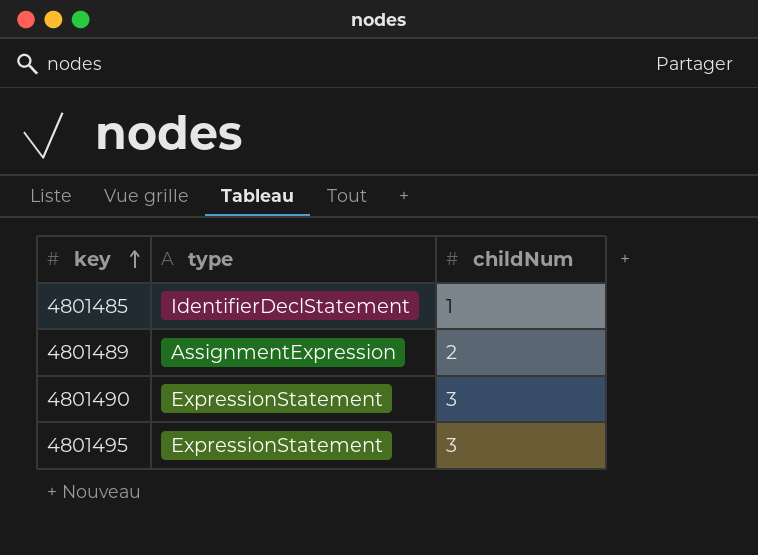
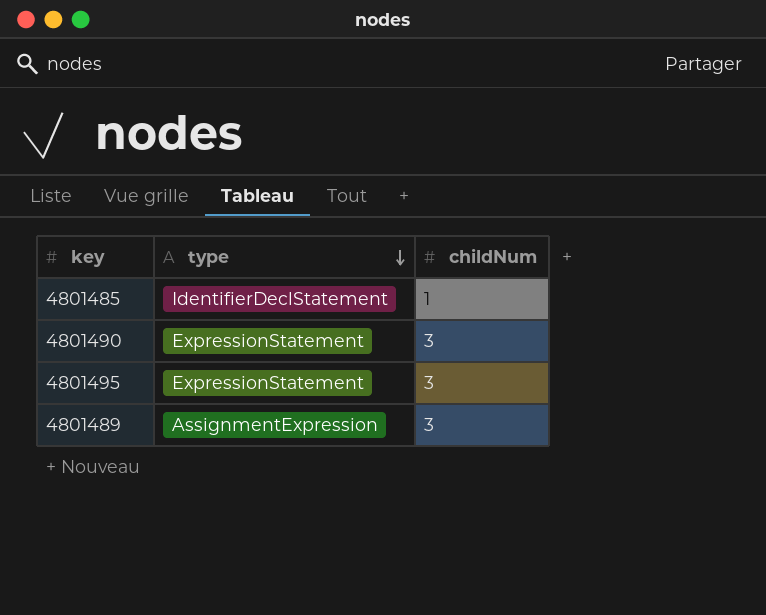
row order: key ascending -> type descending
4801489 | childNum: 2 -> 3

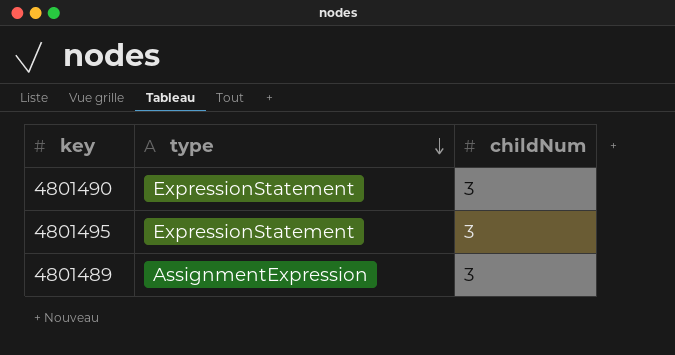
row 4801485: IdentifierDeclStatement | 1 -> none

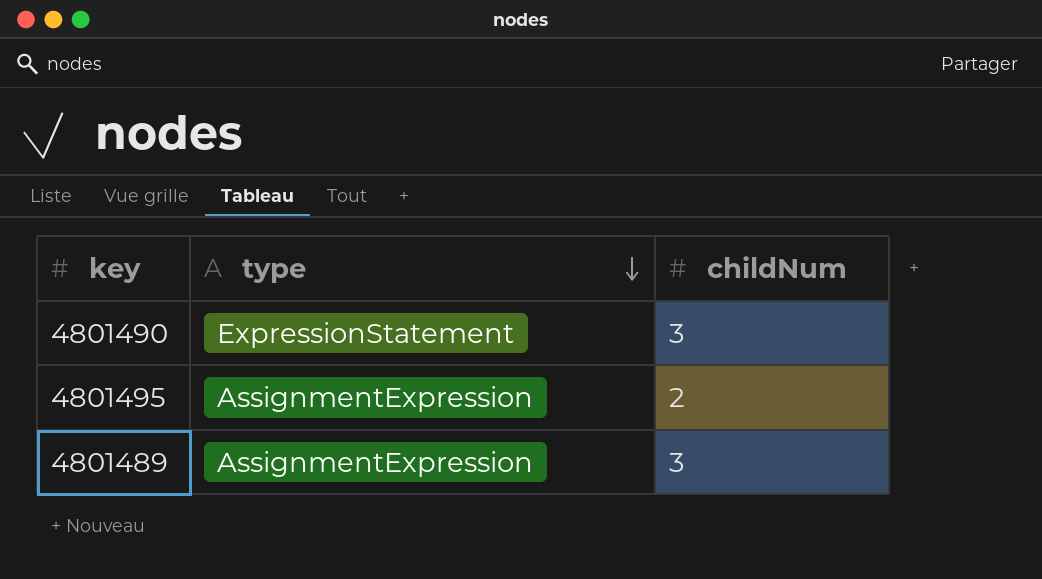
4801495 | type: ExpressionStatement -> AssignmentExpression
4801495 | childNum: 3 -> 2

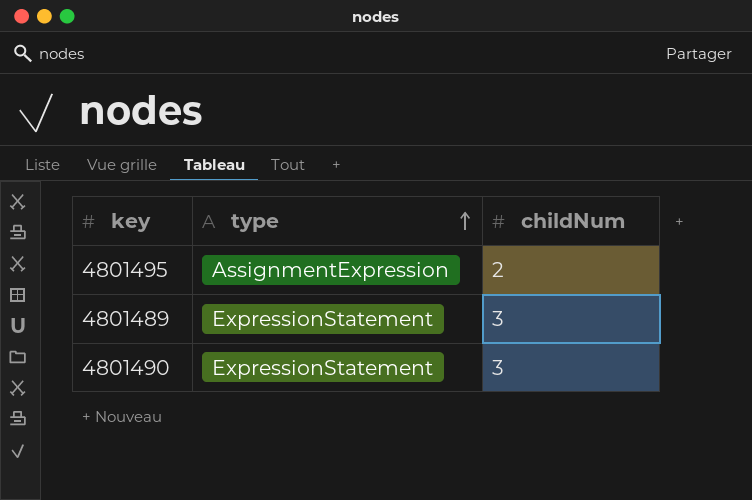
row order: type descending -> type ascending
4801489 | type: AssignmentExpression -> ExpressionStatement

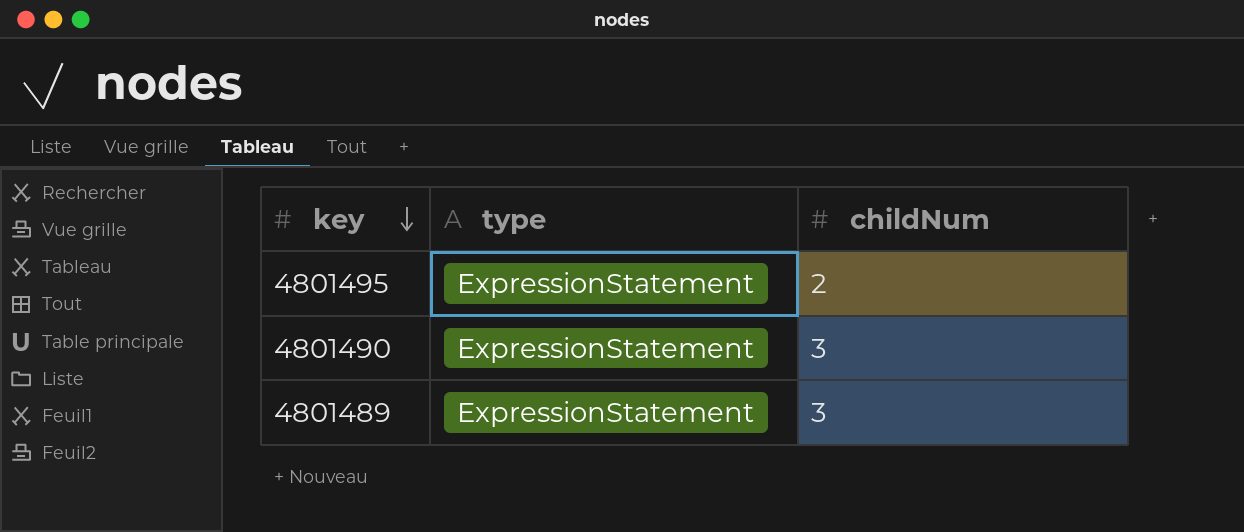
row order: type ascending -> key descending
4801495 | type: AssignmentExpression -> ExpressionStatement

